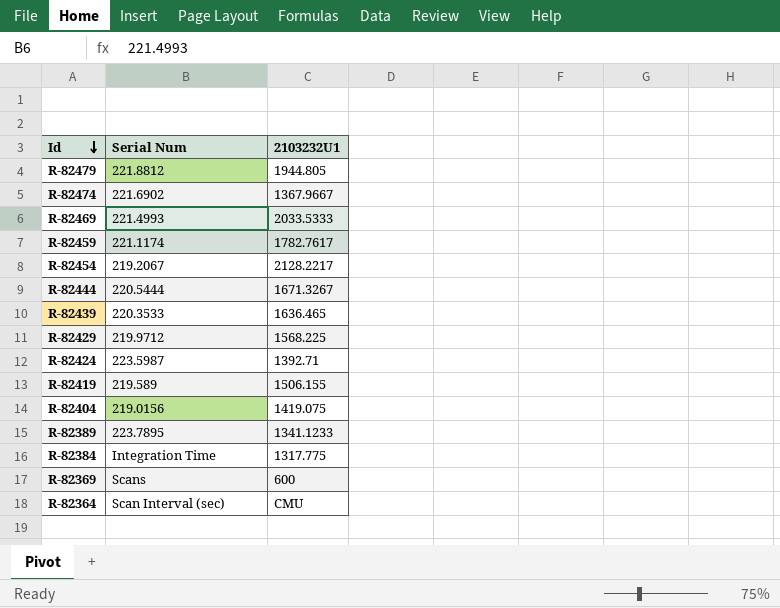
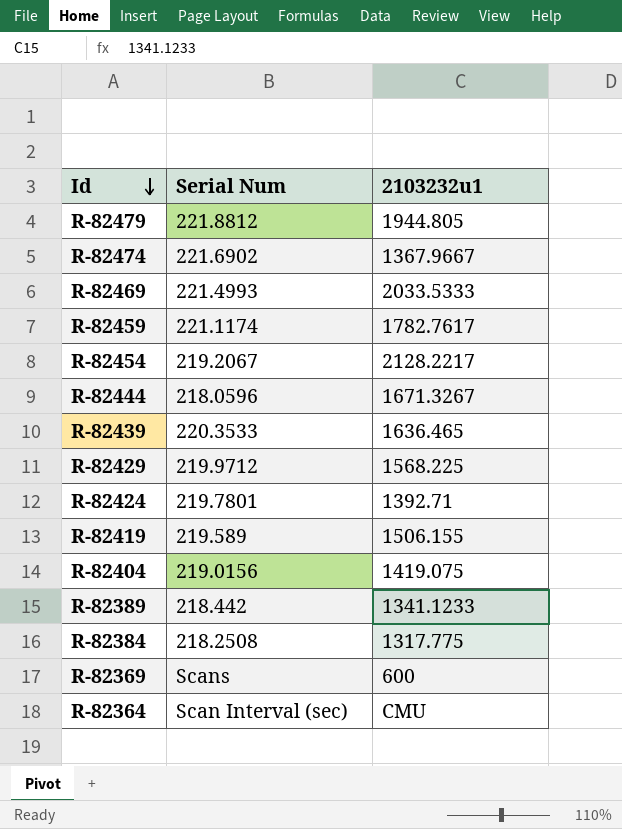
column name: 2103232U1 -> 2103232u1
R-82444 | Serial Num: 220.5444 -> 218.0596
R-82424 | Serial Num: 223.5987 -> 219.7801
R-82389 | Serial Num: 223.7895 -> 218.442
R-82384 | Serial Num: Integration Time -> 218.2508

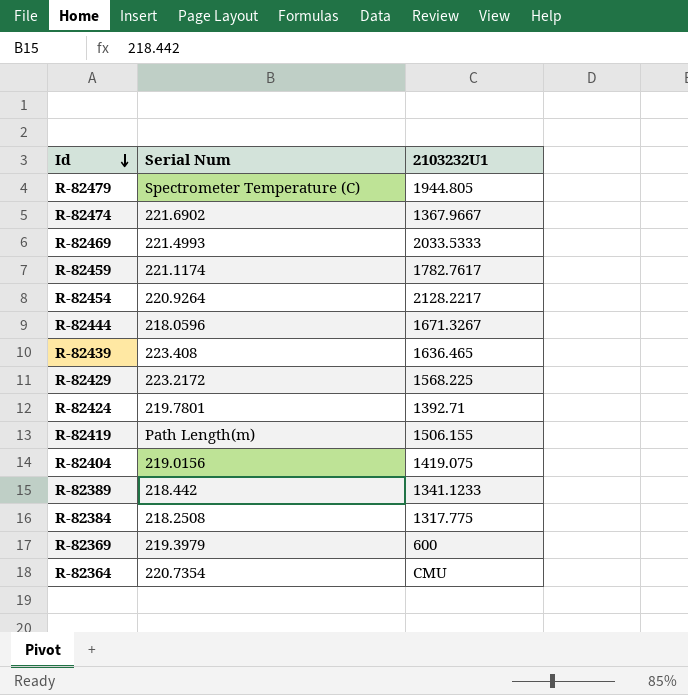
column name: 2103232u1 -> 2103232U1
R-82479 | Serial Num: 221.8812 -> Spectrometer Temperature (C)
R-82454 | Serial Num: 219.2067 -> 220.9264
R-82439 | Serial Num: 220.3533 -> 223.408
R-82429 | Serial Num: 219.9712 -> 223.2172
R-82419 | Serial Num: 219.589 -> Path Length(m)
R-82369 | Serial Num: Scans -> 219.3979
R-82364 | Serial Num: Scan Interval (sec) -> 220.7354

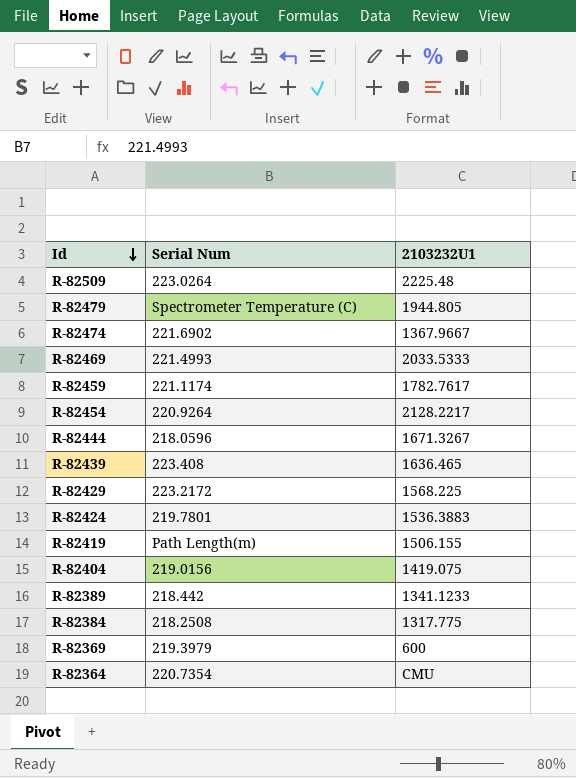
row R-82509: none -> 223.0264 | 2225.48
R-82424 | 2103232U1: 1392.71 -> 1536.3883

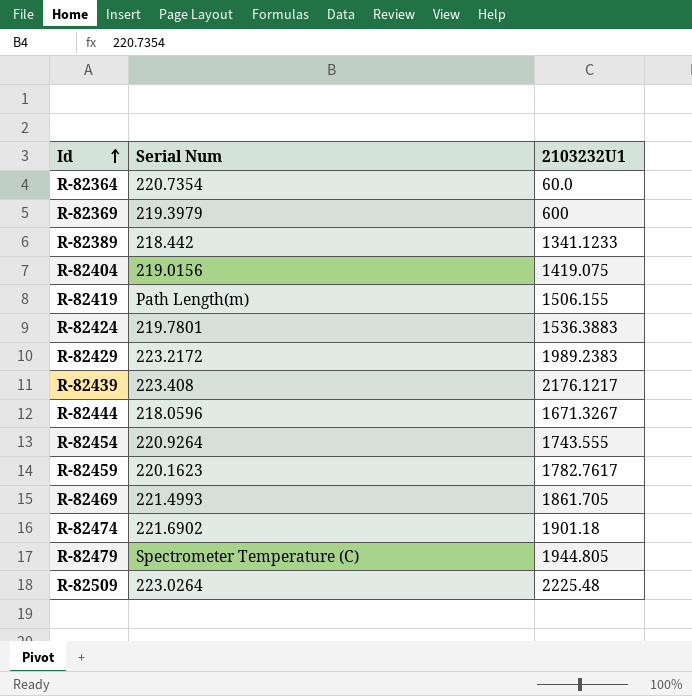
row order: Id descending -> Id ascending
row R-82384: 218.2508 | 1317.775 -> none
R-82364 | 2103232U1: CMU -> 60.0
R-82429 | 2103232U1: 1568.225 -> 1989.2383
R-82439 | 2103232U1: 1636.465 -> 2176.1217
R-82454 | 2103232U1: 2128.2217 -> 1743.555
R-82459 | Serial Num: 221.1174 -> 220.1623
R-82469 | 2103232U1: 2033.5333 -> 1861.705
R-82474 | 2103232U1: 1367.9667 -> 1901.18

